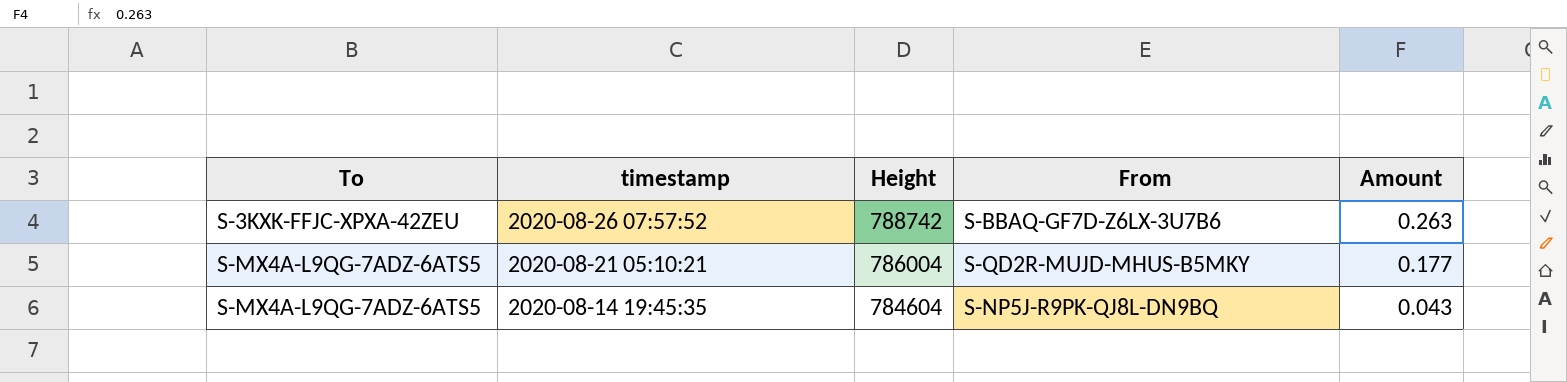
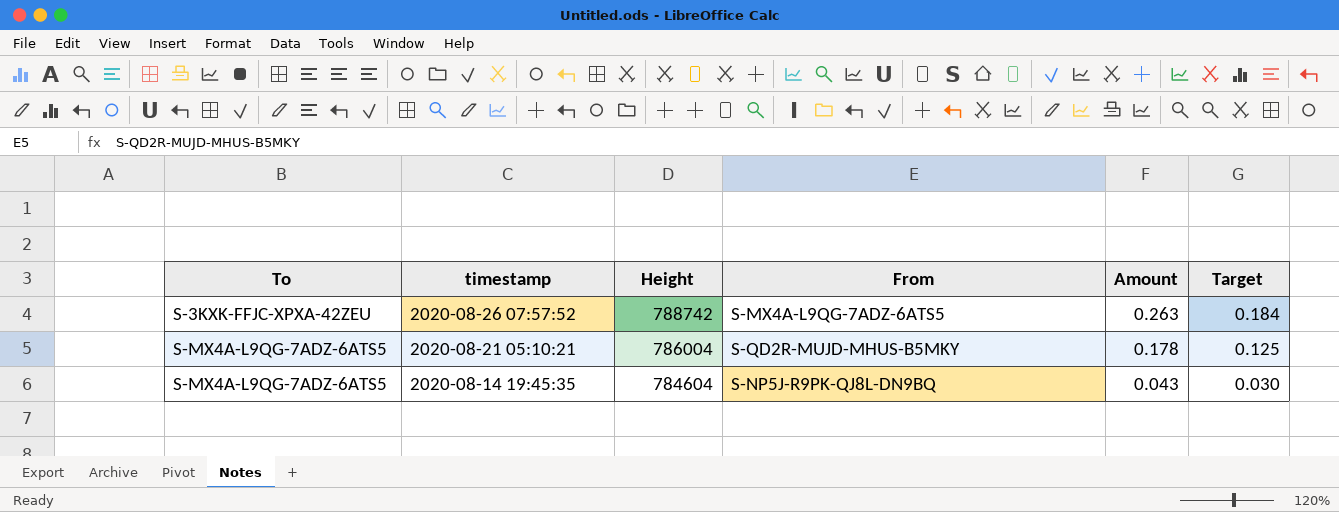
column Target | formula: none -> [Amount] * 0.7
2020-08-26 07:57:52 | From: S-BBAQ-GF7D-Z6LX-3U7B6 -> S-MX4A-L9QG-7ADZ-6ATS5
2020-08-21 05:10:21 | Amount: 0.177 -> 0.178

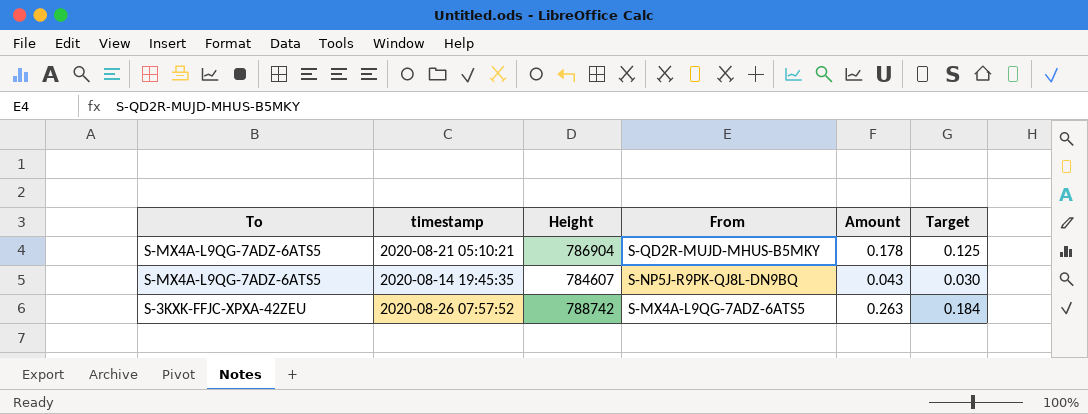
row order: To ascending -> To descending
2020-08-21 05:10:21 | Height: 786004 -> 786904
2020-08-14 19:45:35 | Height: 784604 -> 784607

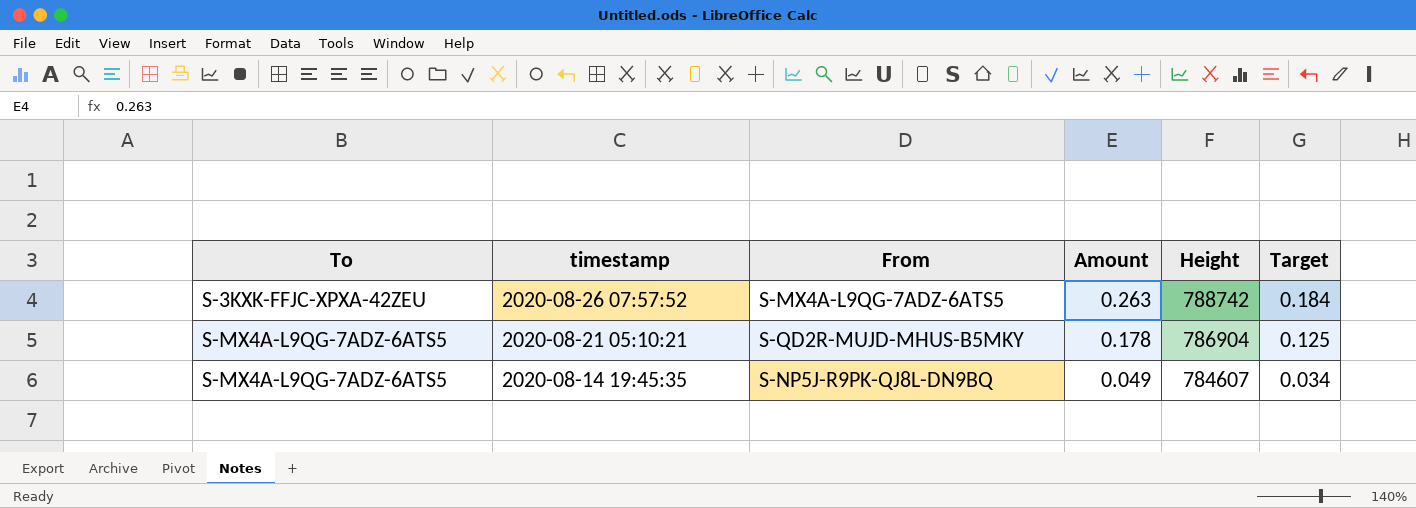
row order: To descending -> To ascending
column Height | position: 3 -> 5
2020-08-14 19:45:35 | Amount: 0.043 -> 0.049
2020-08-14 19:45:35 | Target: 0.030 -> 0.034

